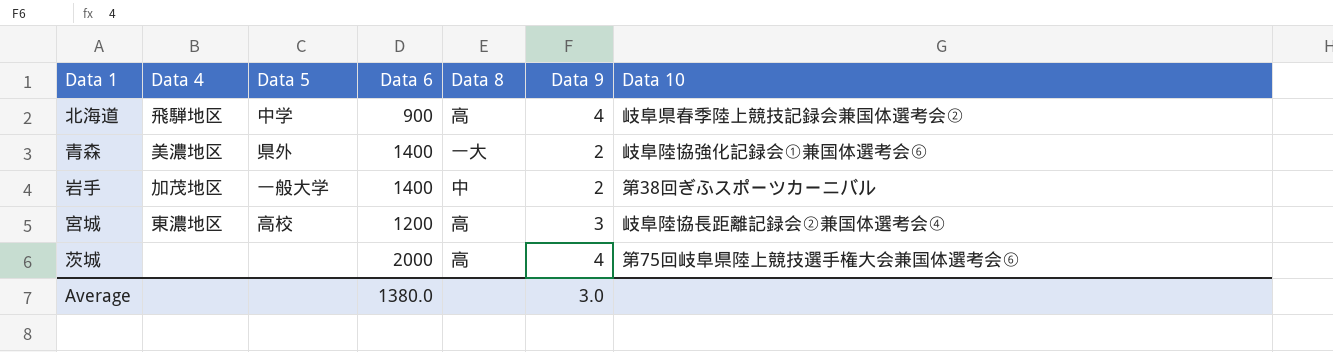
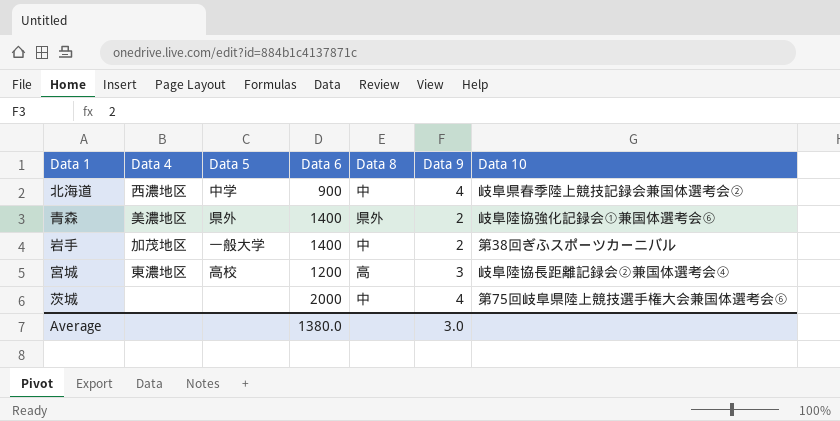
北海道 | Data 4: 飛騨地区 -> 西濃地区
北海道 | Data 8: 高 -> 中
青森 | Data 8: 一大 -> 県外
茨城 | Data 8: 高 -> 中

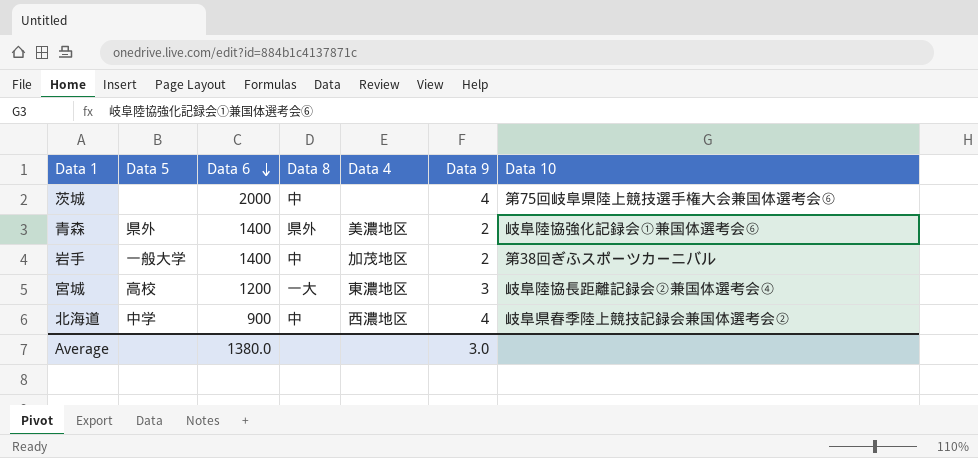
row order: none -> Data 6 descending
column Data 4 | position: 2 -> 5
宮城 | Data 8: 高 -> 一大

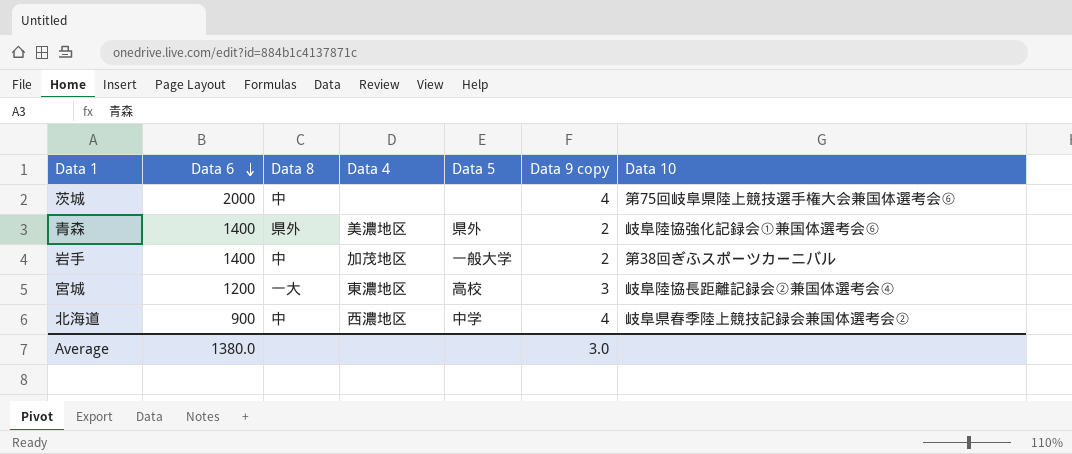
column Data 5 | position: 2 -> 5
column name: Data 9 -> Data 9 copy

